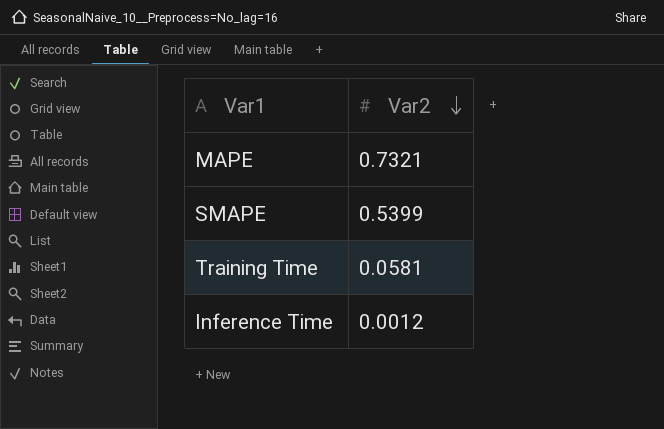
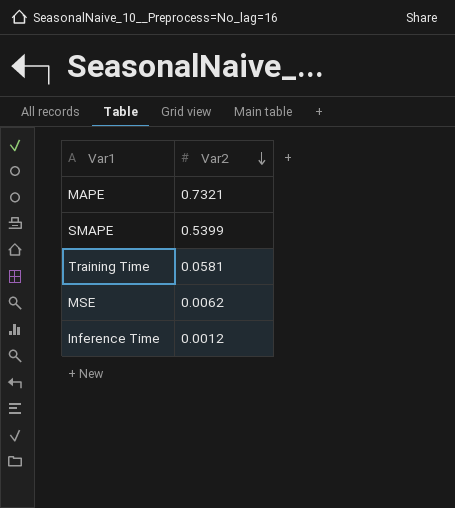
row MSE: none -> 0.0062

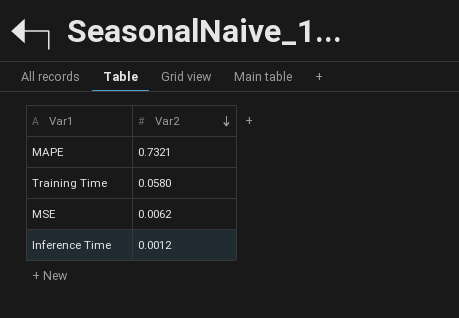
row SMAPE: 0.5399 -> none
Training Time | Var2: 0.0581 -> 0.0580

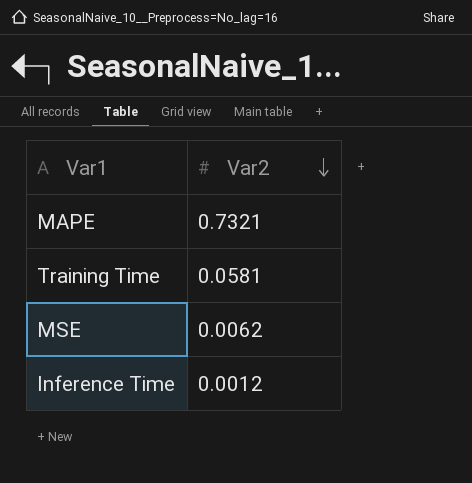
Training Time | Var2: 0.0580 -> 0.0581

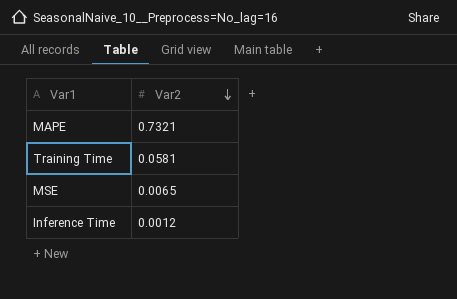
MSE | Var2: 0.0062 -> 0.0065

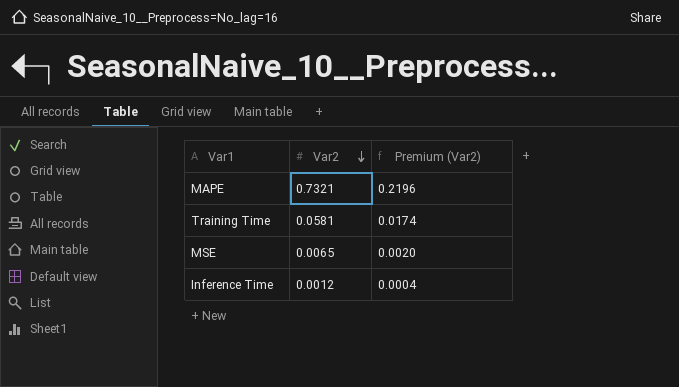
column Premium (Var2) | formula: none -> [Var2] * 0.3

